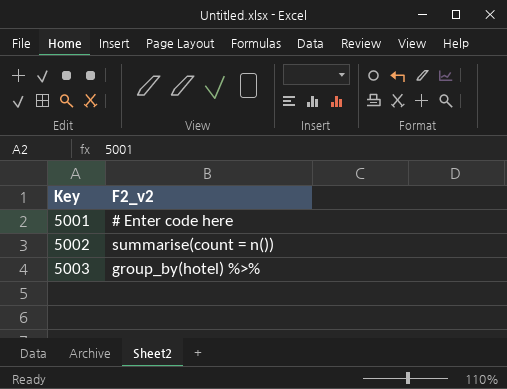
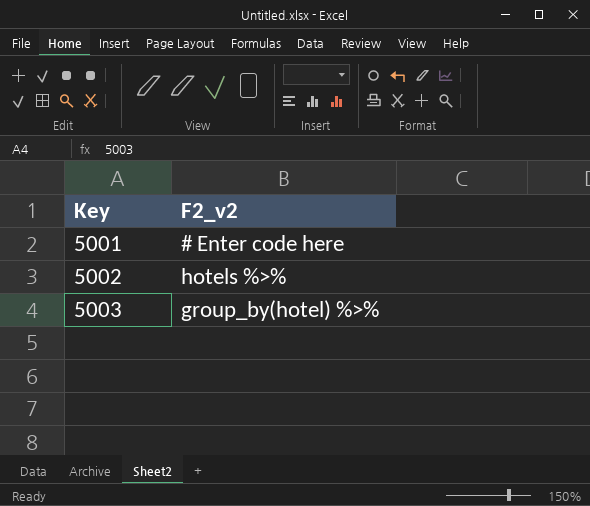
5002 | F2_v2: summarise(count = n()) -> hotels %>%

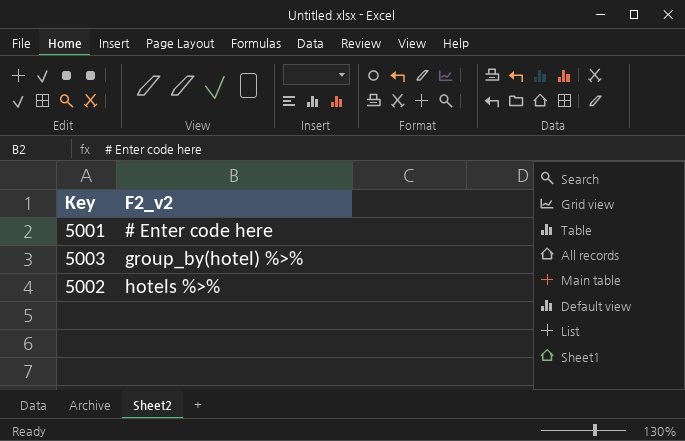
row order: Key ascending -> F2_v2 ascending

